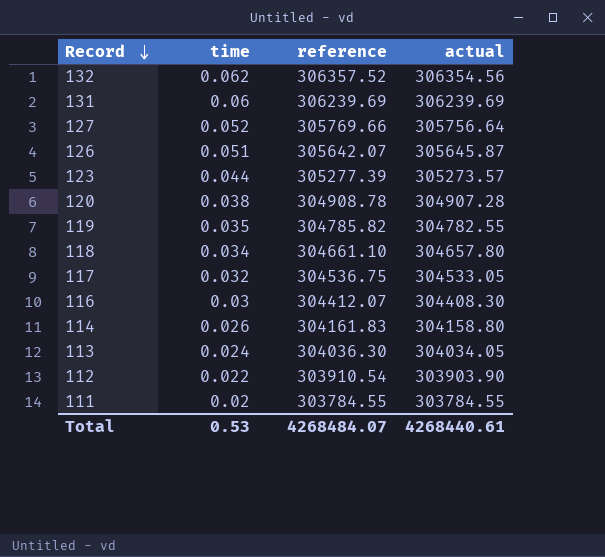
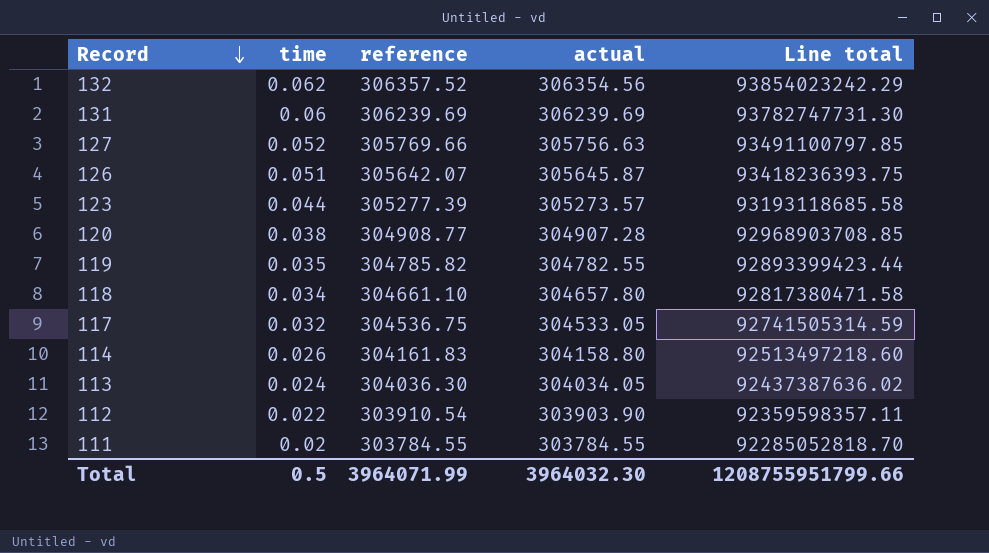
column Line total | formula: none -> [reference] * [actual]
row 116: 0.03 | 304412.07 | 304408.30 -> none
127 | actual: 305756.64 -> 305756.63
120 | reference: 304908.78 -> 304908.77
Total | time: 0.53 -> 0.5
Total | reference: 4268484.07 -> 3964071.99
Total | actual: 4268440.61 -> 3964032.30

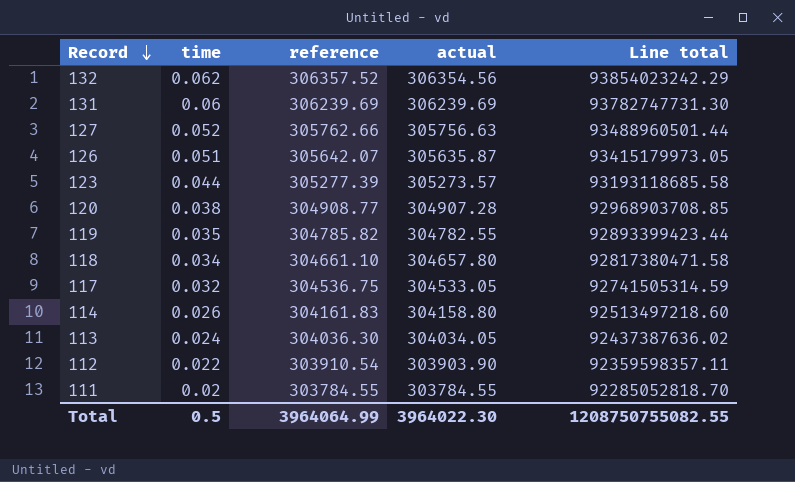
127 | reference: 305769.66 -> 305762.66
127 | Line total: 93491100797.85 -> 93488960501.44
126 | actual: 305645.87 -> 305635.87
126 | Line total: 93418236393.75 -> 93415179973.05
Total | reference: 3964071.99 -> 3964064.99
Total | actual: 3964032.30 -> 3964022.30
Total | Line total: 1208755951799.66 -> 1208750755082.55

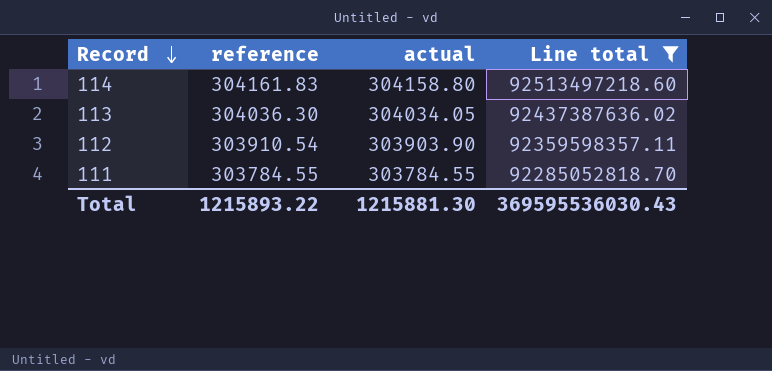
filter: none -> Line total <= 92513497218.60
column time | position: 2 -> none
Total | reference: 3964064.99 -> 1215893.22
Total | actual: 3964022.30 -> 1215881.30
Total | Line total: 1208750755082.55 -> 369595536030.43

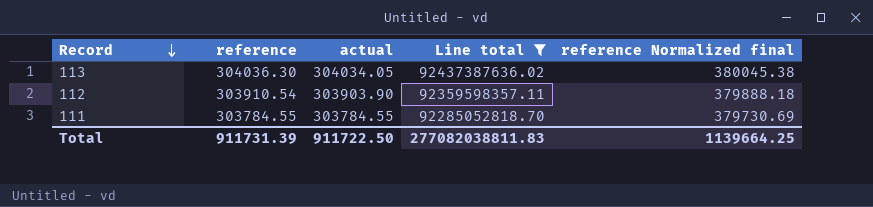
column reference Normalized final | formula: none -> [reference] * 1.25
row 114: 304161.83 | 304158.80 | 92513497218.60 -> none
Total | reference: 1215893.22 -> 911731.39
Total | actual: 1215881.30 -> 911722.50
Total | Line total: 369595536030.43 -> 277082038811.83

